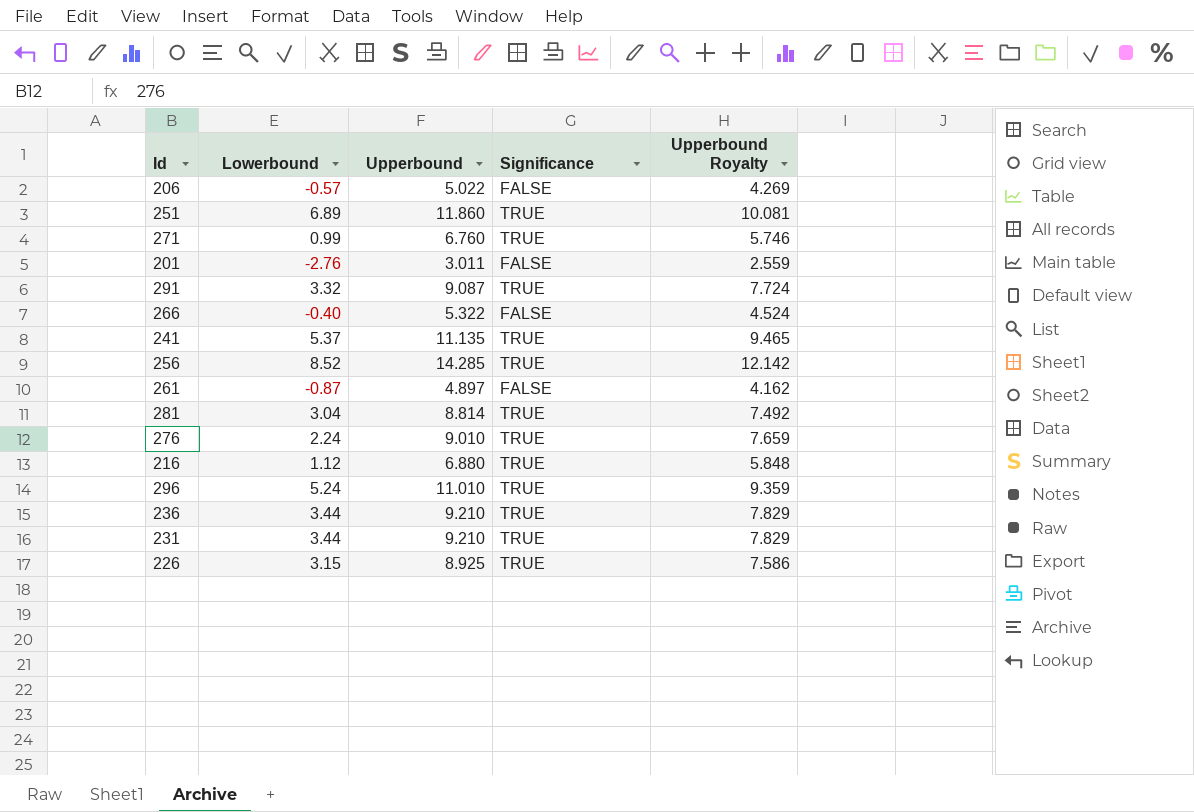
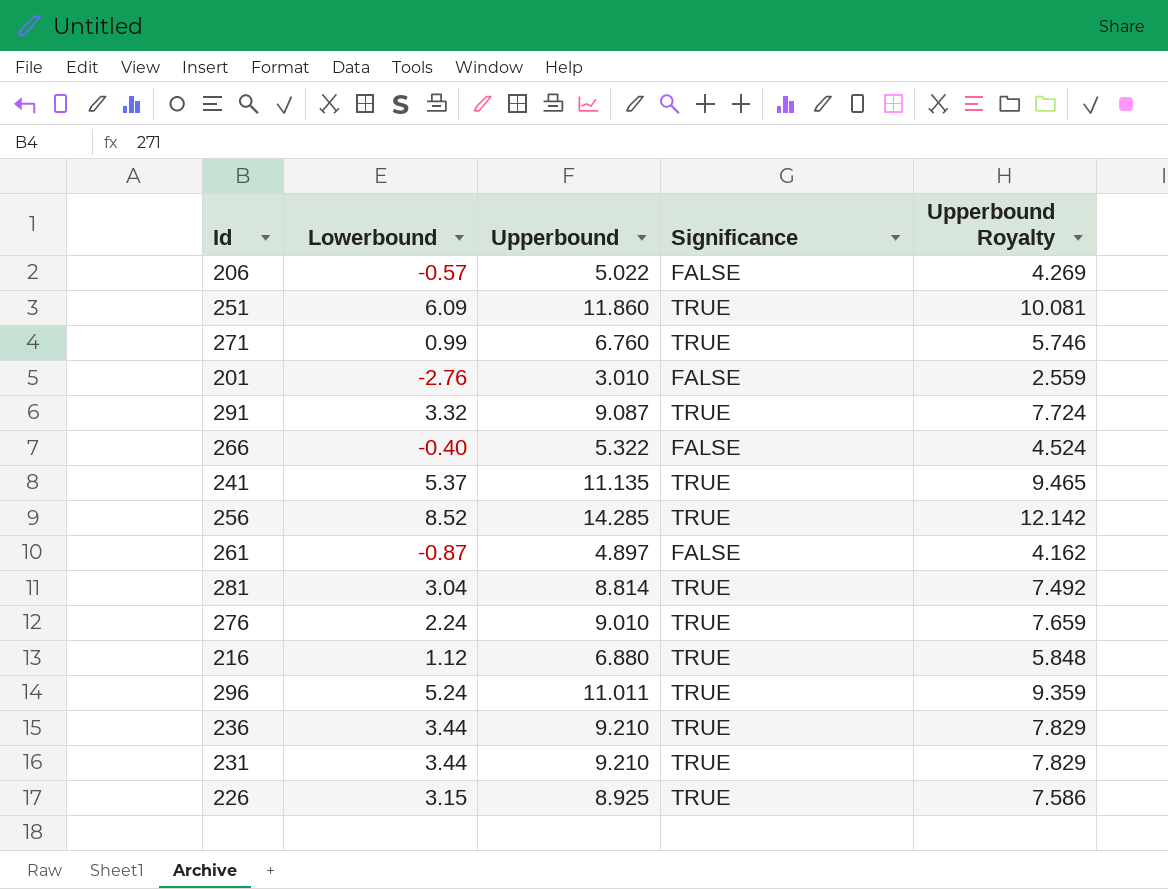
251 | Lowerbound: 6.89 -> 6.09
201 | Upperbound: 3.011 -> 3.010
296 | Upperbound: 11.010 -> 11.011

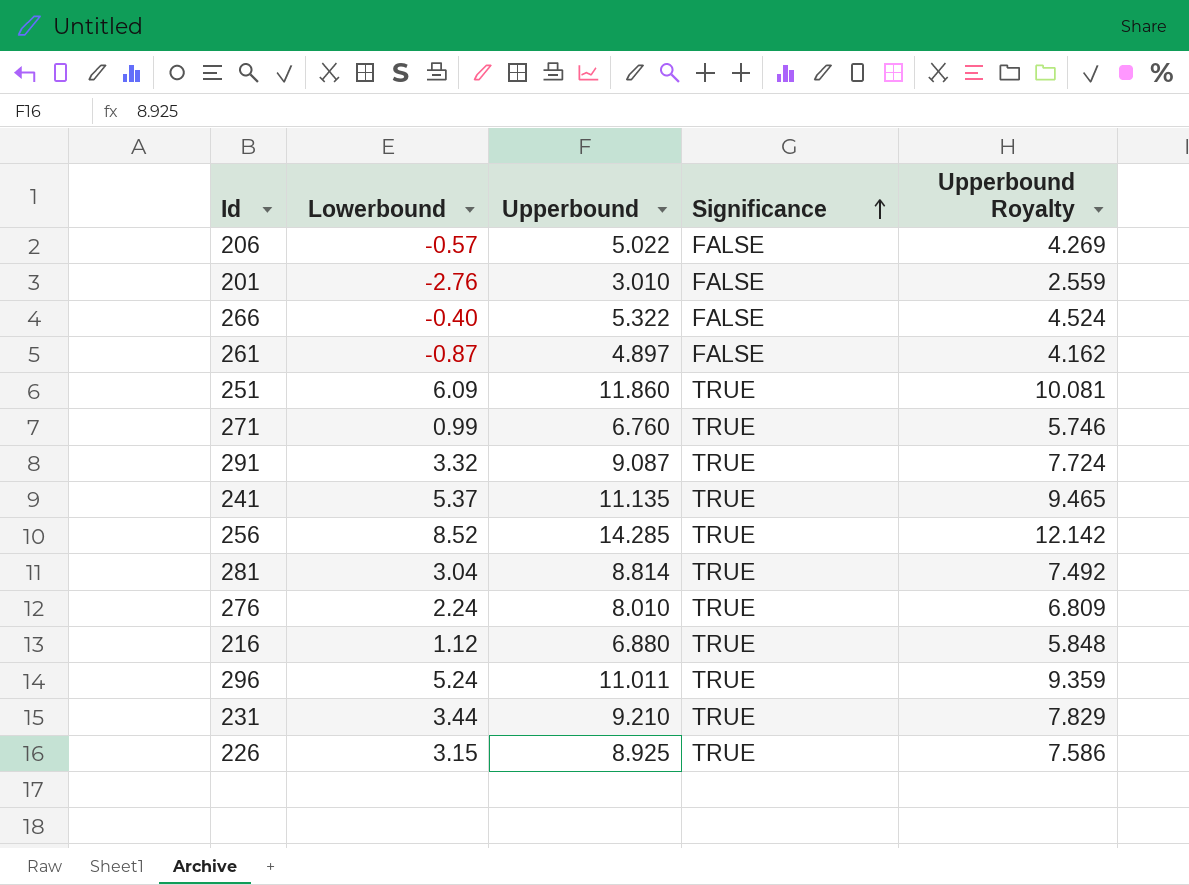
row order: none -> Significance ascending
row 236: 3.44 | 9.210 | TRUE | 7.829 -> none
276 | Upperbound: 9.010 -> 8.010
276 | Upperbound Royalty: 7.659 -> 6.809

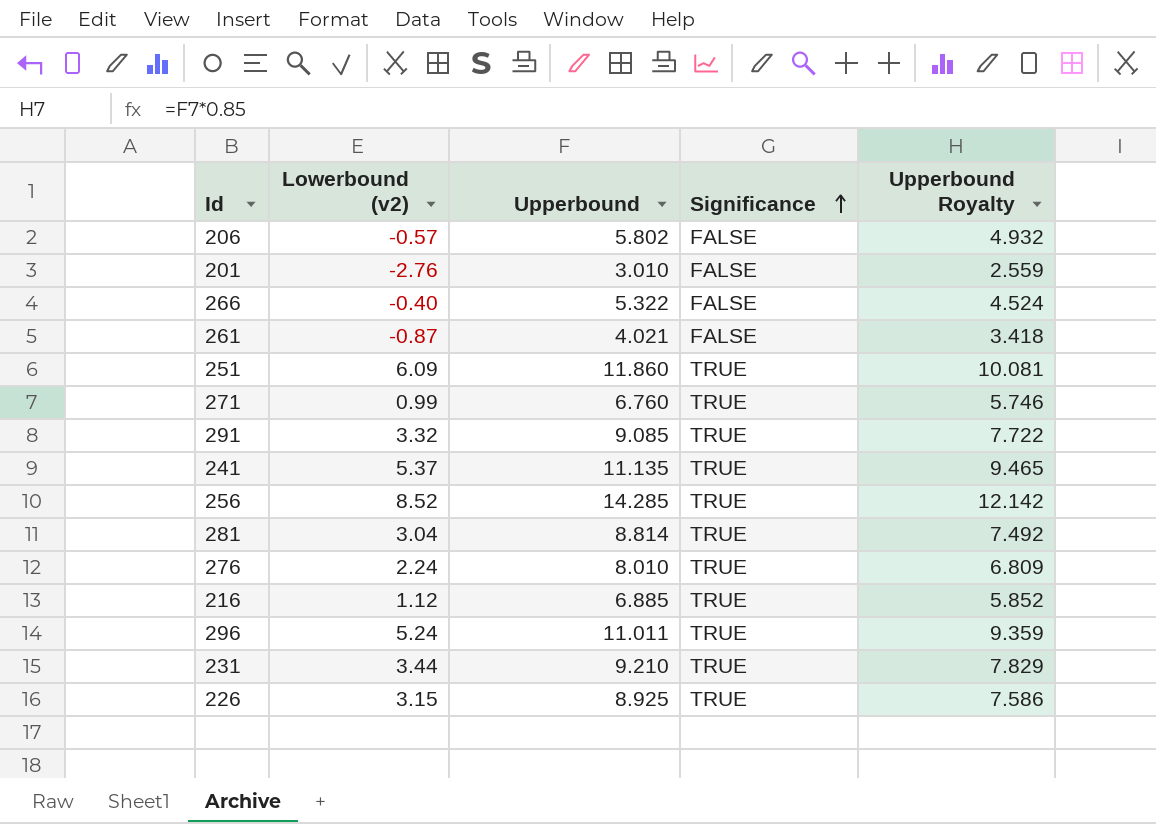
column name: Lowerbound -> Lowerbound (v2)
206 | Upperbound: 5.022 -> 5.802
206 | Upperbound Royalty: 4.269 -> 4.932
261 | Upperbound: 4.897 -> 4.021
261 | Upperbound Royalty: 4.162 -> 3.418
291 | Upperbound: 9.087 -> 9.085
291 | Upperbound Royalty: 7.724 -> 7.722
216 | Upperbound: 6.880 -> 6.885
216 | Upperbound Royalty: 5.848 -> 5.852

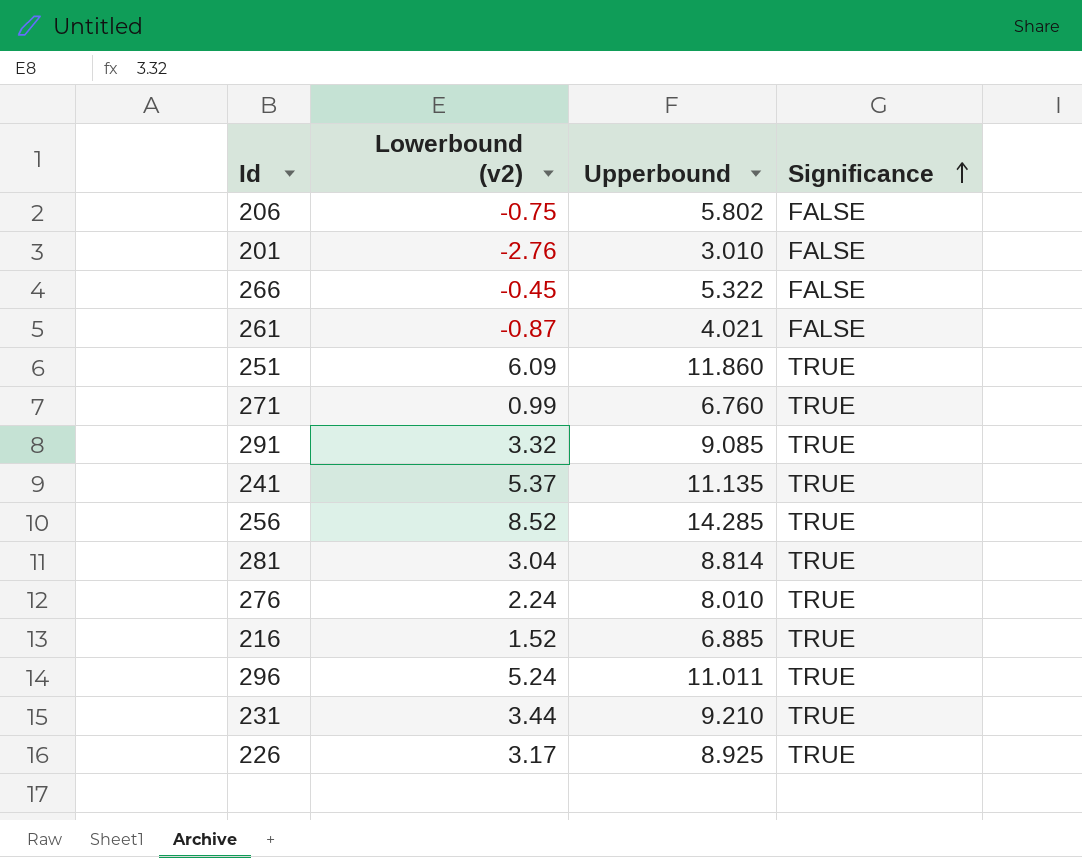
column Upperbound Royalty | formula: [Upperbound] * 0.85 -> none
206 | Lowerbound (v2): -0.57 -> -0.75
266 | Lowerbound (v2): -0.40 -> -0.45
216 | Lowerbound (v2): 1.12 -> 1.52
226 | Lowerbound (v2): 3.15 -> 3.17

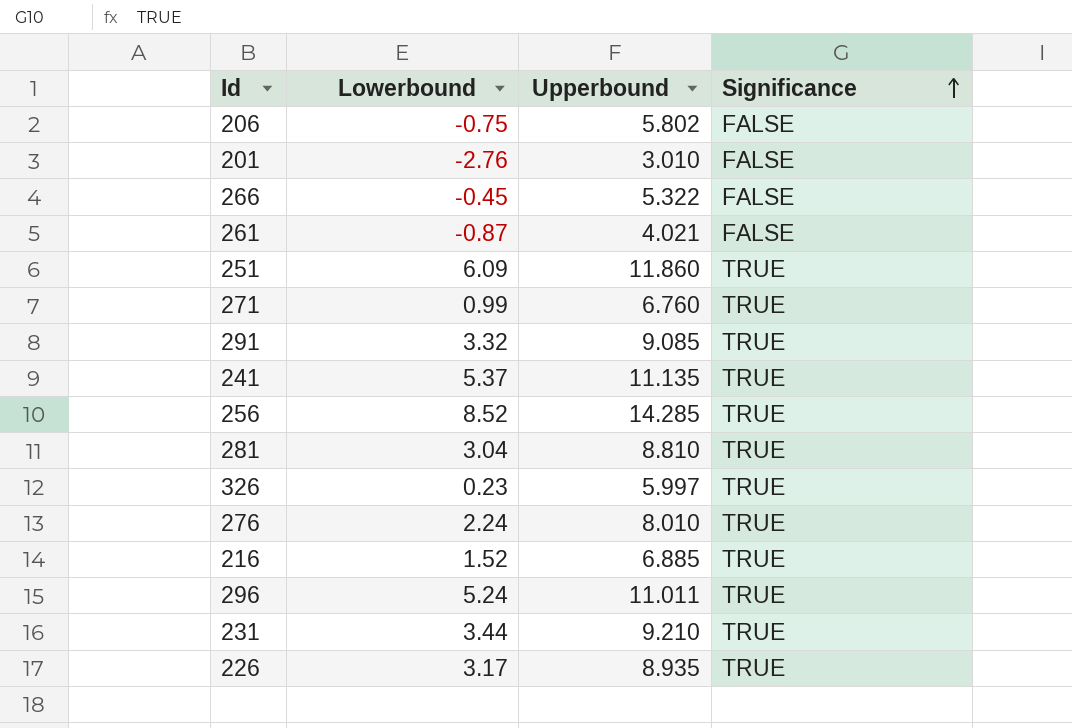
column name: Lowerbound (v2) -> Lowerbound
281 | Upperbound: 8.814 -> 8.810
row 326: none -> 0.23 | 5.997 | TRUE
226 | Upperbound: 8.925 -> 8.935

